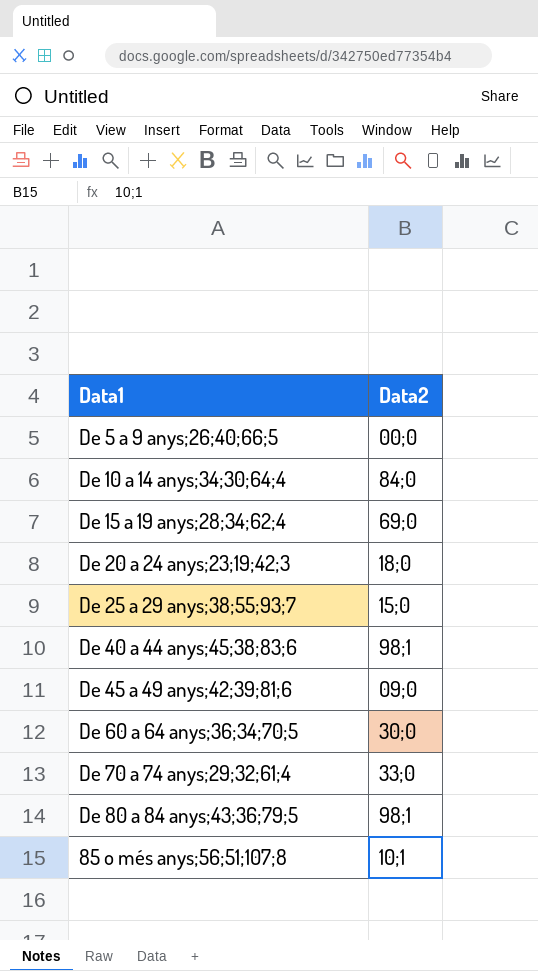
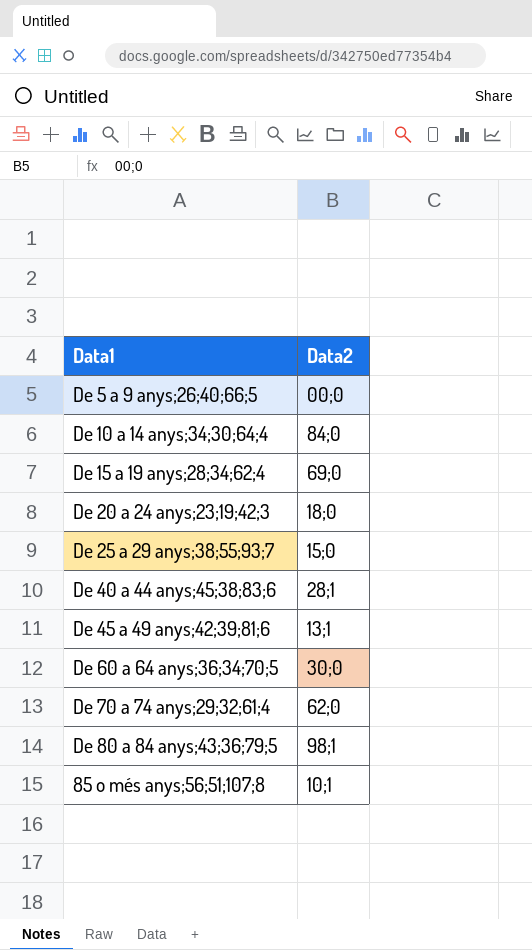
De 40 a 44 anys;45;38;83;6 | Data2: 98;1 -> 28;1
De 45 a 49 anys;42;39;81;6 | Data2: 09;0 -> 13;1
De 70 a 74 anys;29;32;61;4 | Data2: 33;0 -> 62;0

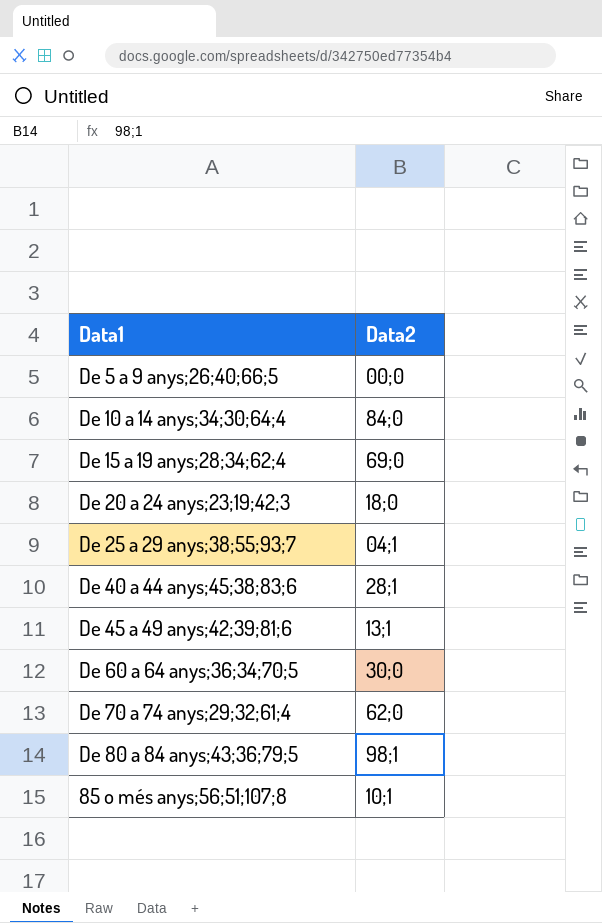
De 25 a 29 anys;38;55;93;7 | Data2: 15;0 -> 04;1

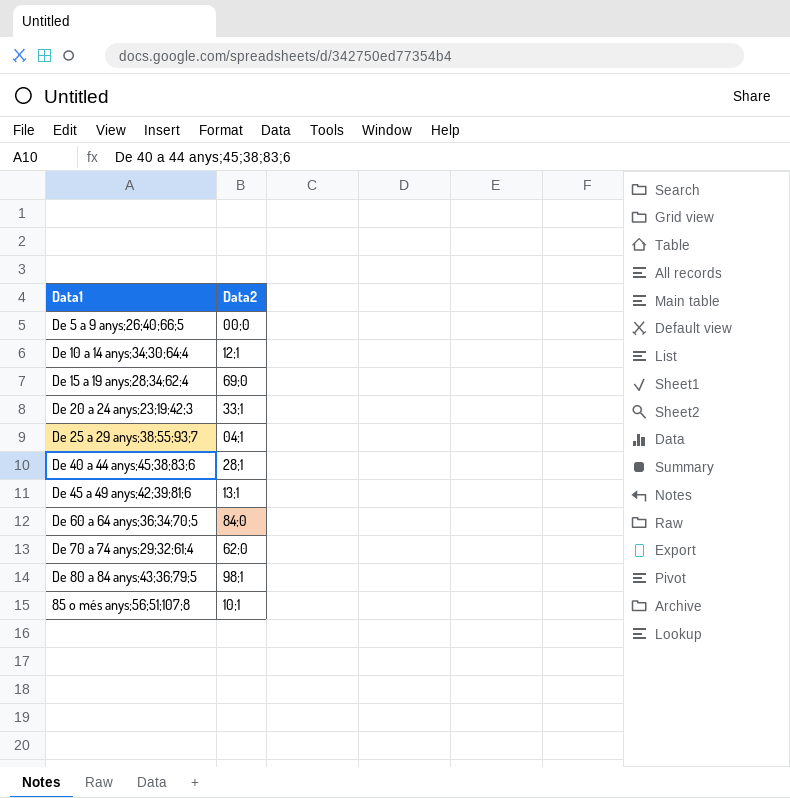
De 10 a 14 anys;34;30;64;4 | Data2: 84;0 -> 12;1
De 20 a 24 anys;23;19;42;3 | Data2: 18;0 -> 33;1
De 60 a 64 anys;36;34;70;5 | Data2: 30;0 -> 84;0

